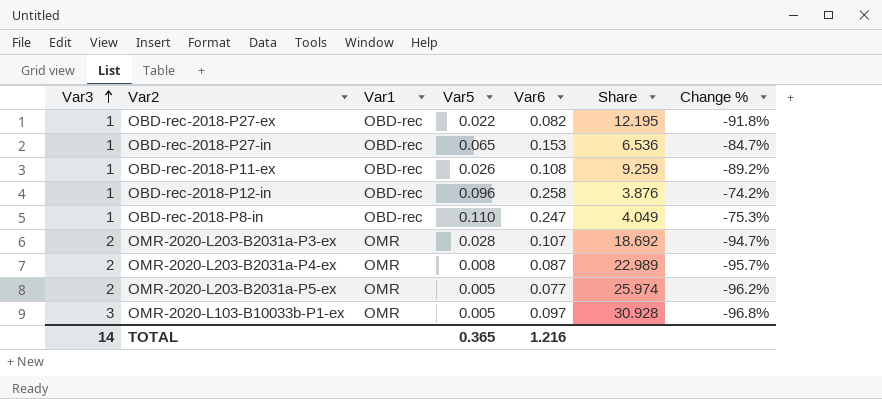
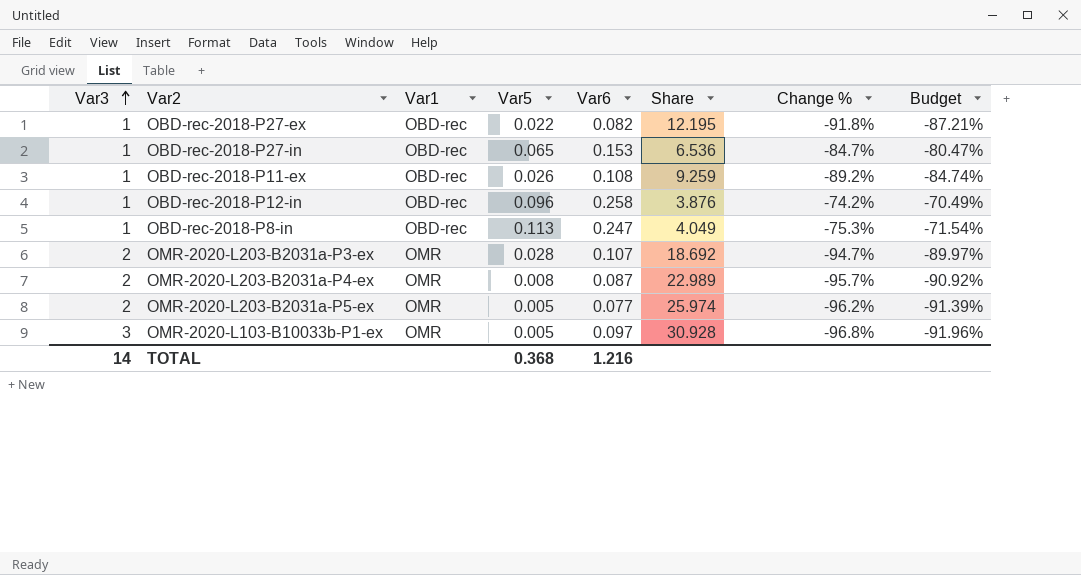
column Budget | formula: none -> [Change %] * 0.95
OBD-rec-2018-P8-in | Var5: 0.110 -> 0.113
TOTAL | Var5: 0.365 -> 0.368

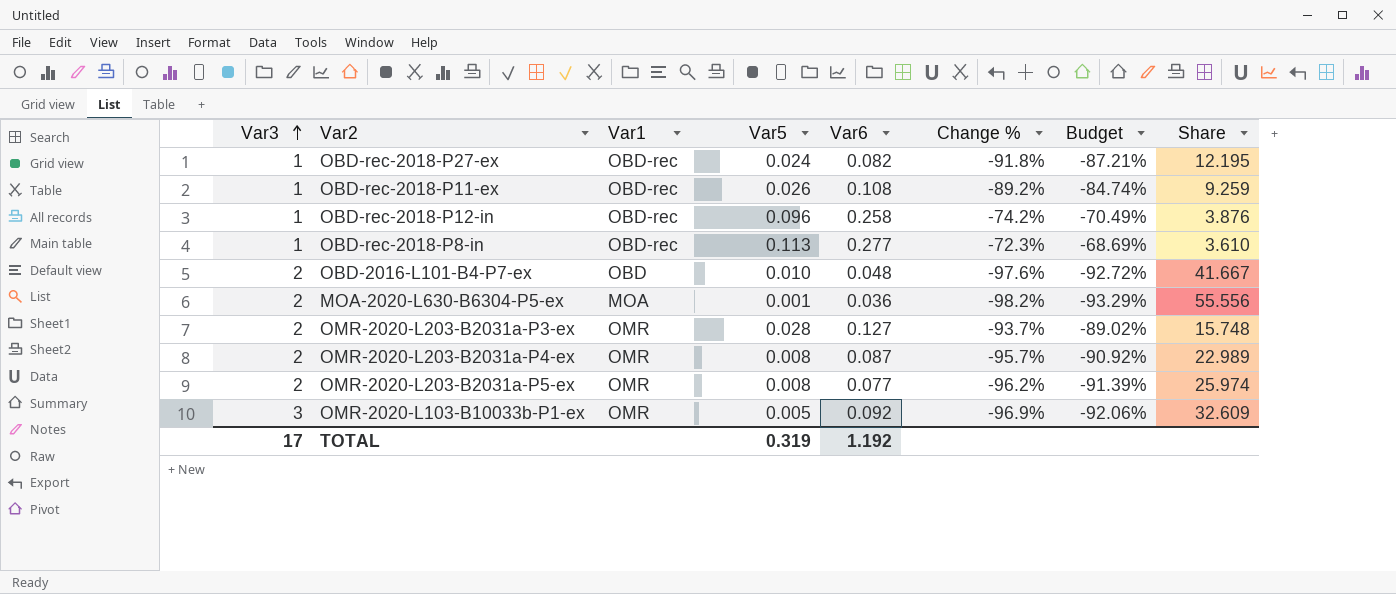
column Share | position: 6 -> 8
row OBD-rec-2018-P27-in: 1 | OBD-rec | 0.065 | 0.153 | 6.536 | -84.7% | -80.47% -> none
OBD-rec-2018-P27-ex | Var5: 0.022 -> 0.024
OBD-rec-2018-P8-in | Var6: 0.247 -> 0.277
OBD-rec-2018-P8-in | Change %: -75.3% -> -72.3%
OBD-rec-2018-P8-in | Budget: -71.54% -> -68.69%
OBD-rec-2018-P8-in | Share: 4.049 -> 3.610
row OBD-2016-L101-B4-P7-ex: none -> 2 | OBD | 0.010 | 0.048 | -97.6% | -92.72% | 41.667
row MOA-2020-L630-B6304-P5-ex: none -> 2 | MOA | 0.001 | 0.036 | -98.2% | -93.29% | 55.556
OMR-2020-L203-B2031a-P3-ex | Var6: 0.107 -> 0.127
OMR-2020-L203-B2031a-P3-ex | Change %: -94.7% -> -93.7%
OMR-2020-L203-B2031a-P3-ex | Budget: -89.97% -> -89.02%
OMR-2020-L203-B2031a-P3-ex | Share: 18.692 -> 15.748
OMR-2020-L203-B2031a-P5-ex | Var5: 0.005 -> 0.008
OMR-2020-L103-B10033b-P1-ex | Var6: 0.097 -> 0.092
OMR-2020-L103-B10033b-P1-ex | Change %: -96.8% -> -96.9%
OMR-2020-L103-B10033b-P1-ex | Budget: -91.96% -> -92.06%
OMR-2020-L103-B10033b-P1-ex | Share: 30.928 -> 32.609
TOTAL | Var3: 14 -> 17
TOTAL | Var5: 0.368 -> 0.319
TOTAL | Var6: 1.216 -> 1.192

